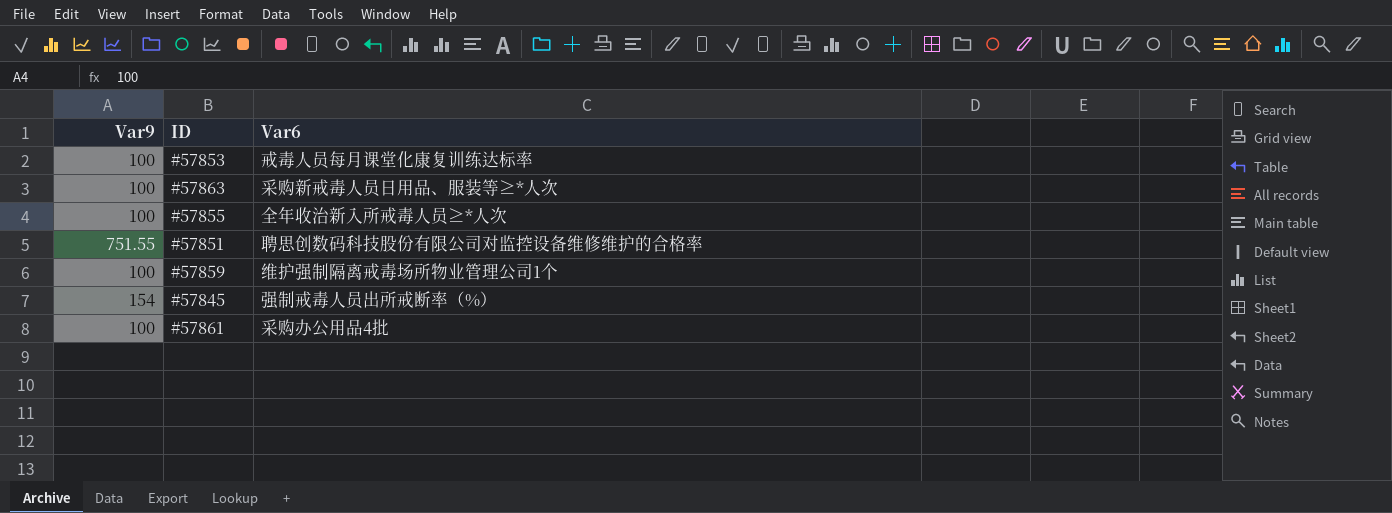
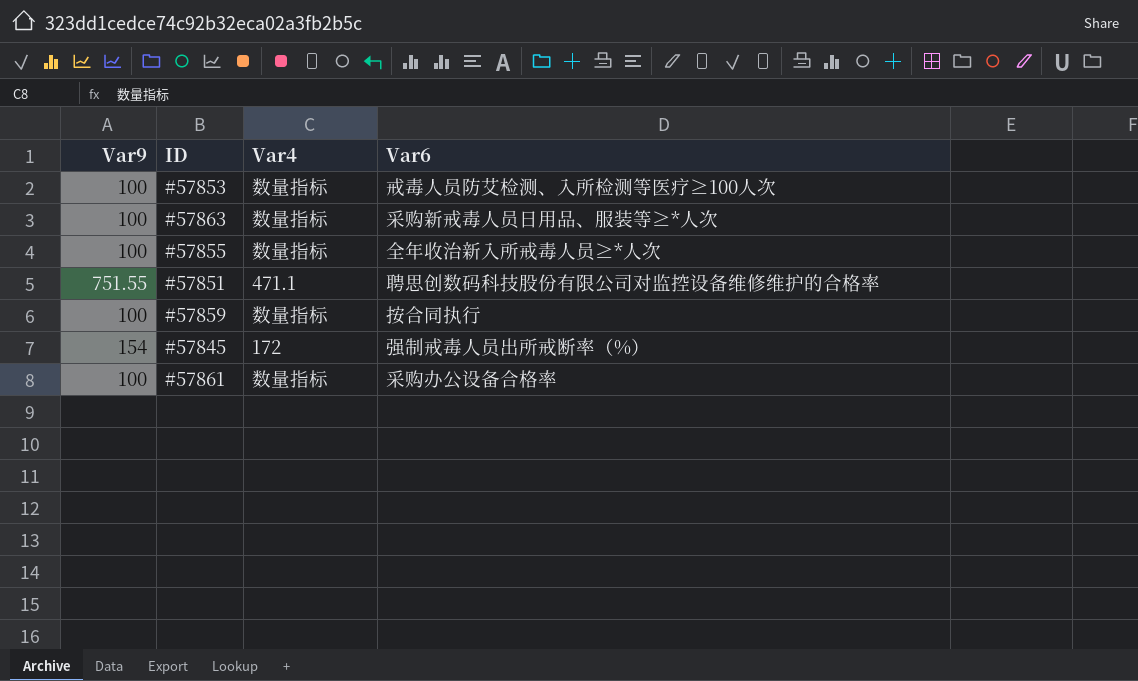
column Var4 | position: none -> 3
#57853 | Var6: 戒毒人员每月课堂化康复训练达标率 -> 戒毒人员防艾检测、入所检测等医疗≥100人次
#57859 | Var6: 维护强制隔离戒毒场所物业管理公司1个 -> 按合同执行
#57861 | Var6: 采购办公用品4批 -> 采购办公设备合格率

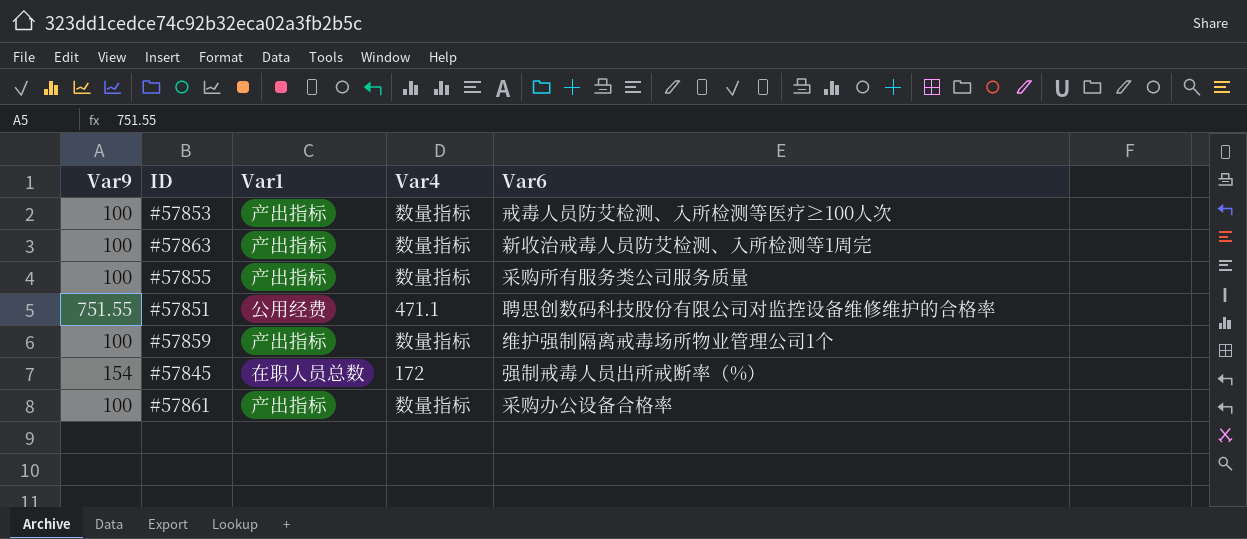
column Var1 | position: none -> 3
#57863 | Var6: 采购新戒毒人员日用品、服装等≥*人次 -> 新收治戒毒人员防艾检测、入所检测等1周完
#57855 | Var6: 全年收治新入所戒毒人员≥*人次 -> 采购所有服务类公司服务质量
#57859 | Var6: 按合同执行 -> 维护强制隔离戒毒场所物业管理公司1个

